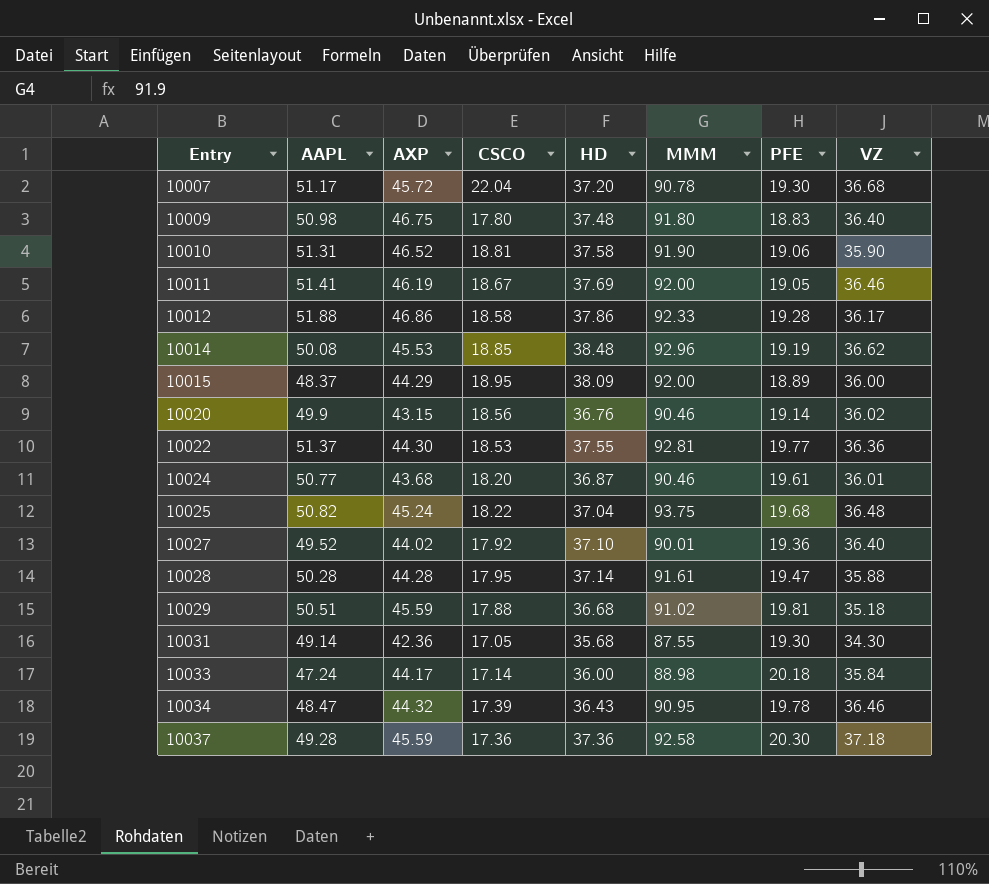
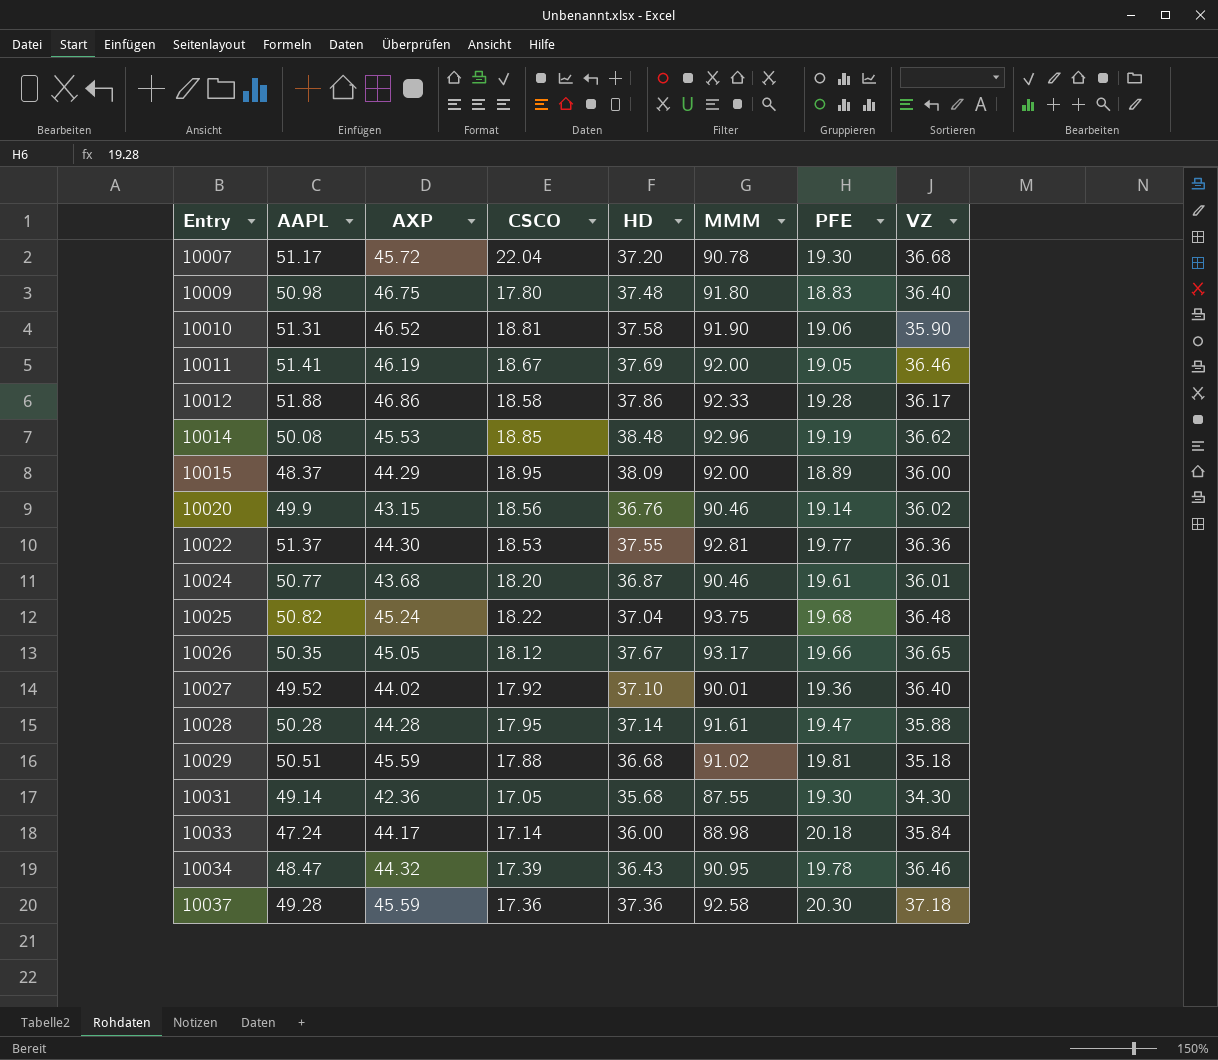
row 10026: none -> 50.35 | 45.05 | 18.12 | 37.67 | 93.17 | 19.66 | 36.65

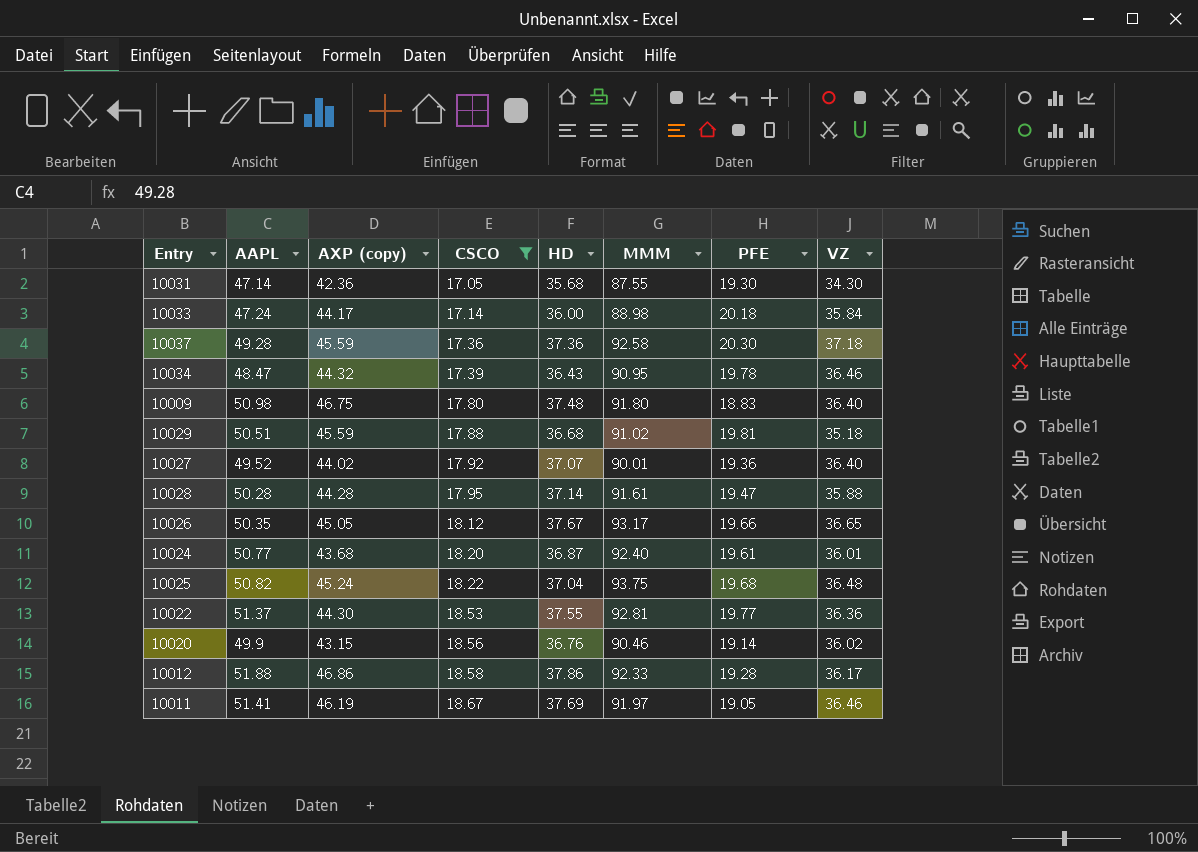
filter: none -> CSCO <= 18.67
row order: Entry ascending -> CSCO ascending
column name: AXP -> AXP (copy)
10031 | AAPL: 49.14 -> 47.14
10027 | HD: 37.10 -> 37.07
10024 | MMM: 90.46 -> 92.40
10011 | MMM: 92.00 -> 91.97

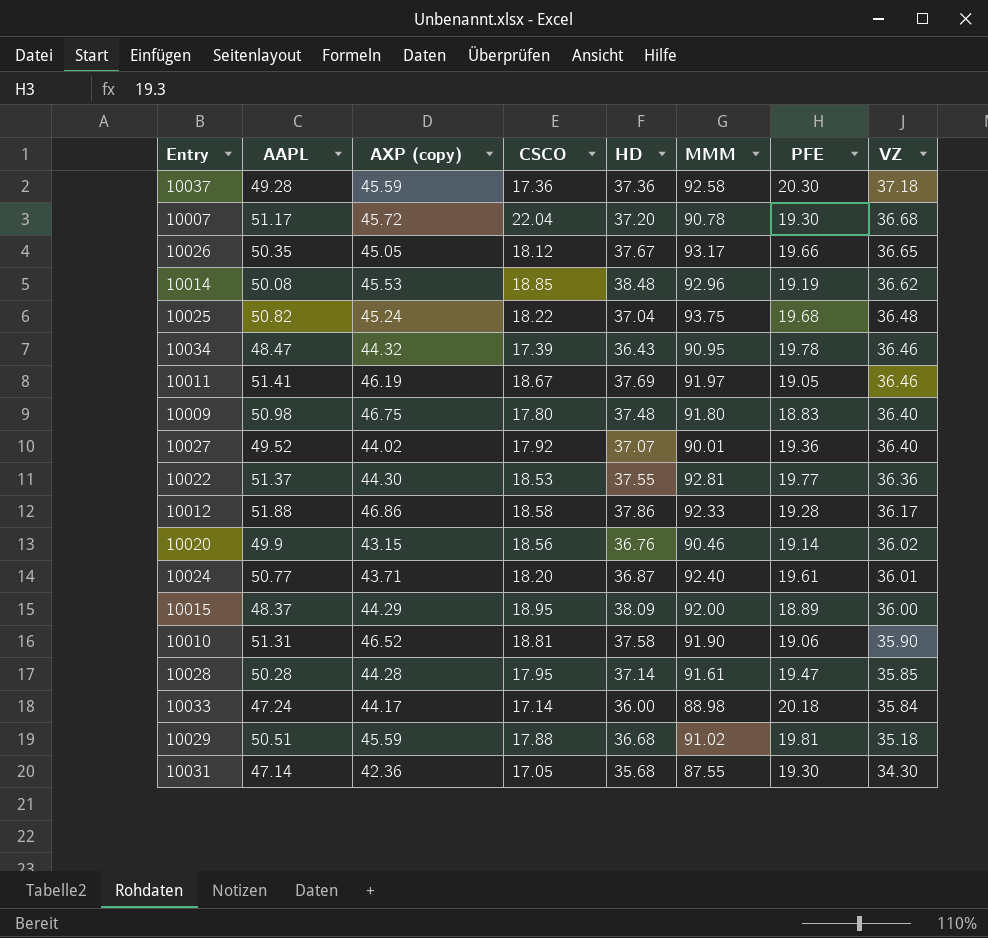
filter: CSCO <= 18.67 -> none
row order: CSCO ascending -> VZ descending
10024 | AXP (copy): 43.68 -> 43.71
10028 | VZ: 35.88 -> 35.85

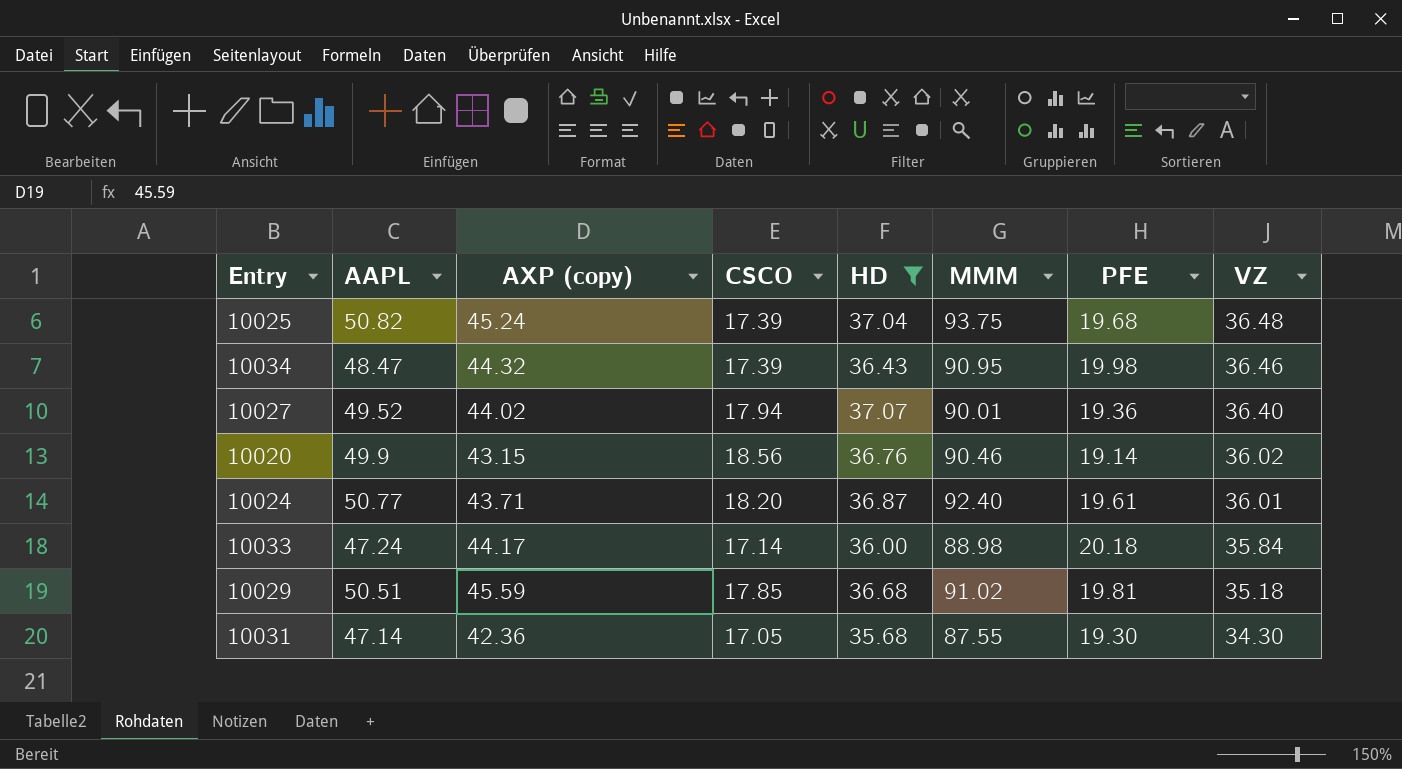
filter: none -> HD <= 37.07
10025 | CSCO: 18.22 -> 17.39
10034 | PFE: 19.78 -> 19.98
10027 | CSCO: 17.92 -> 17.94
10029 | CSCO: 17.88 -> 17.85

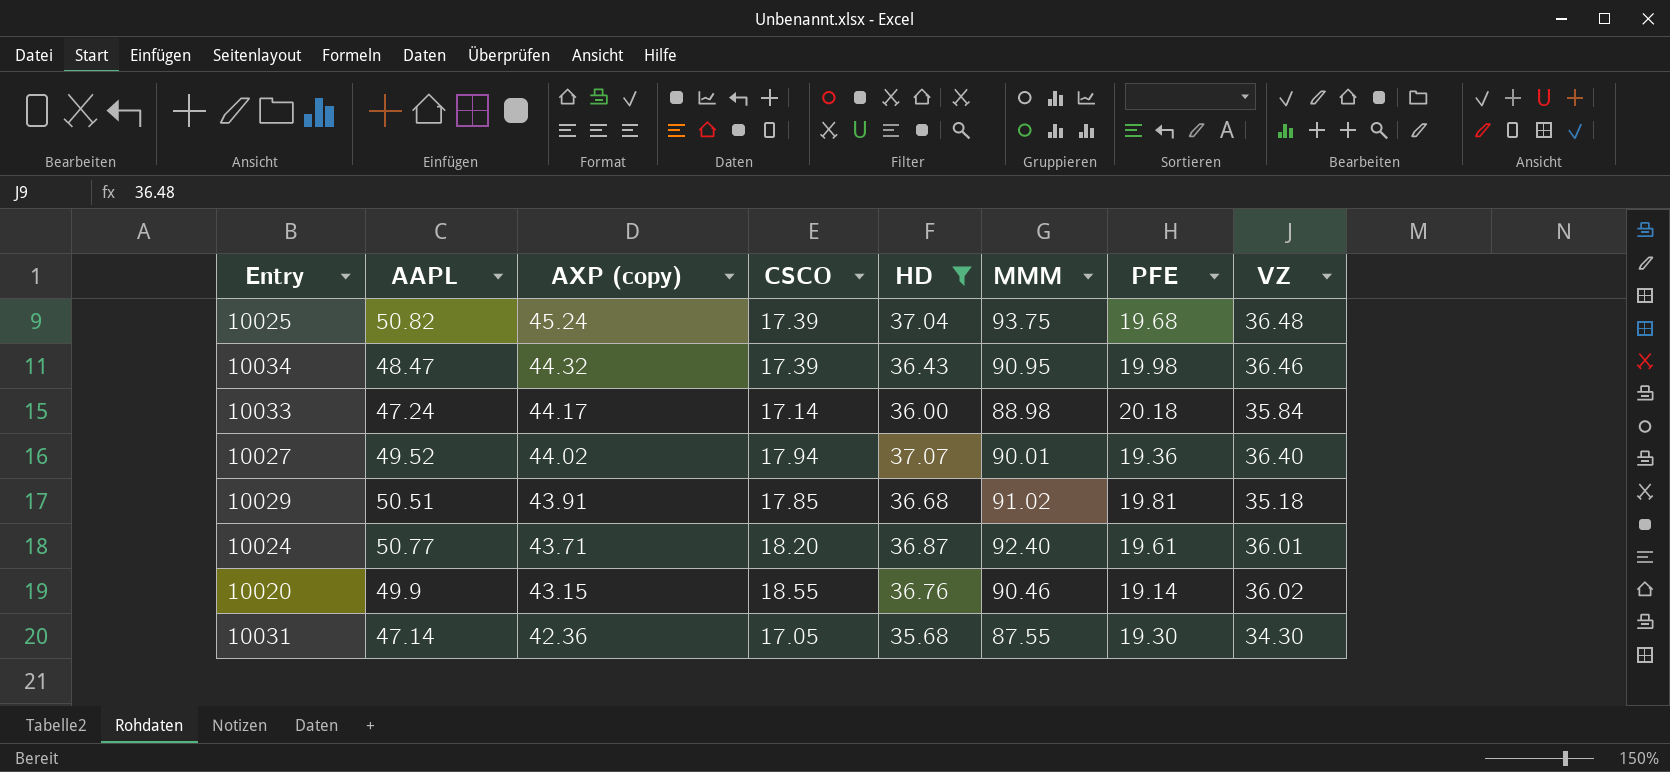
row order: VZ descending -> AXP (copy) descending
10029 | AXP (copy): 45.59 -> 43.91
10020 | CSCO: 18.56 -> 18.55

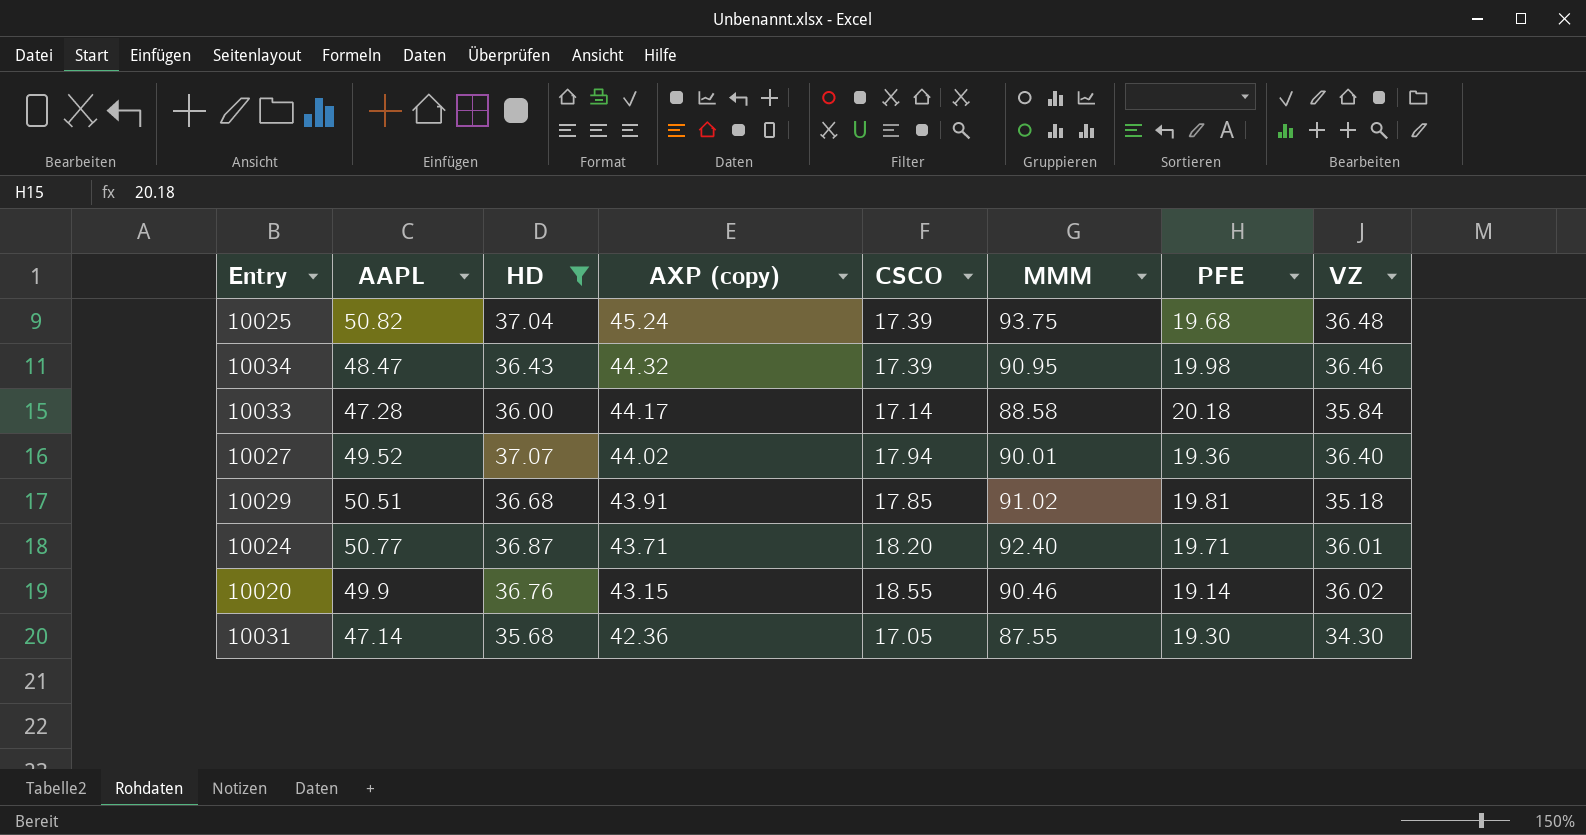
column HD | position: 5 -> 3
10033 | AAPL: 47.24 -> 47.28
10033 | MMM: 88.98 -> 88.58
10024 | PFE: 19.61 -> 19.71

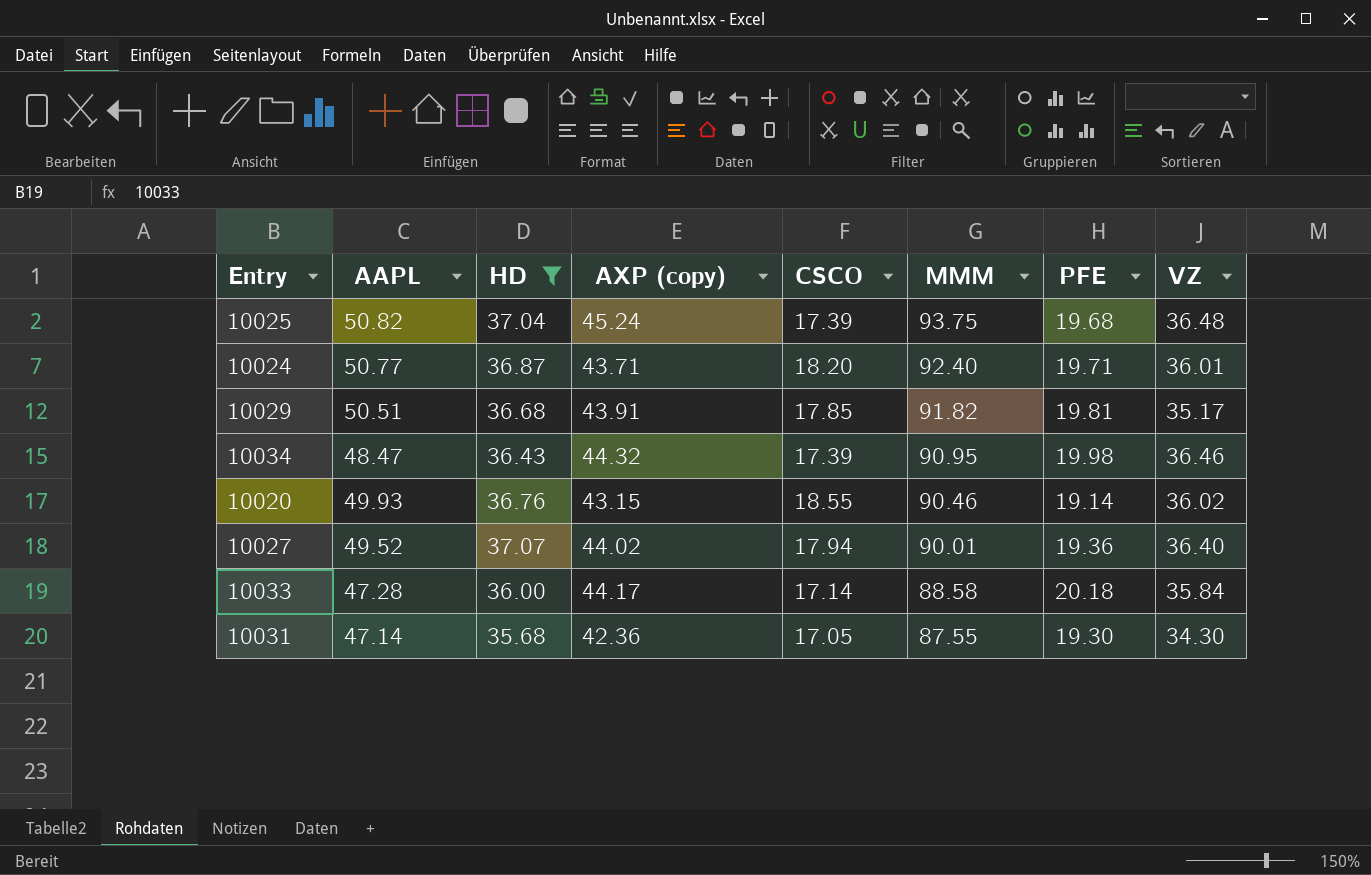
row order: AXP (copy) descending -> MMM descending
10029 | MMM: 91.02 -> 91.82
10029 | VZ: 35.18 -> 35.17
10020 | AAPL: 49.9 -> 49.93

